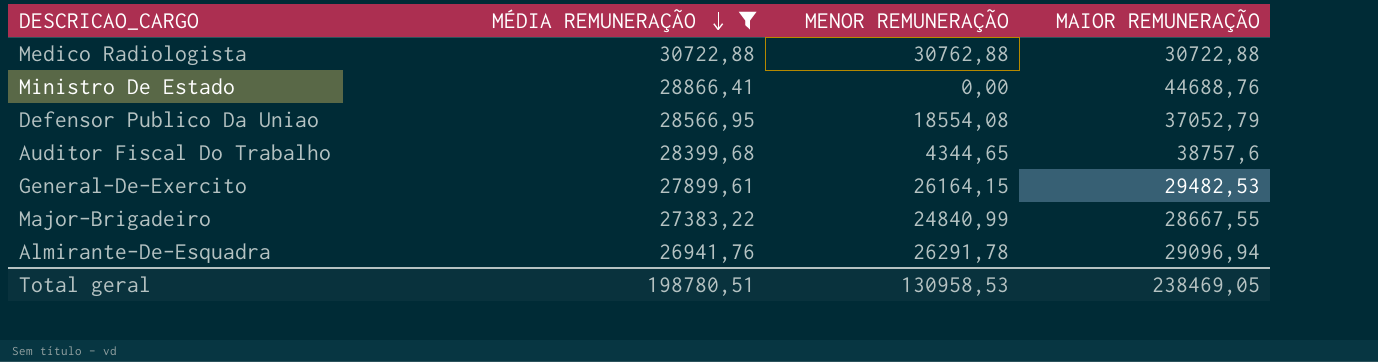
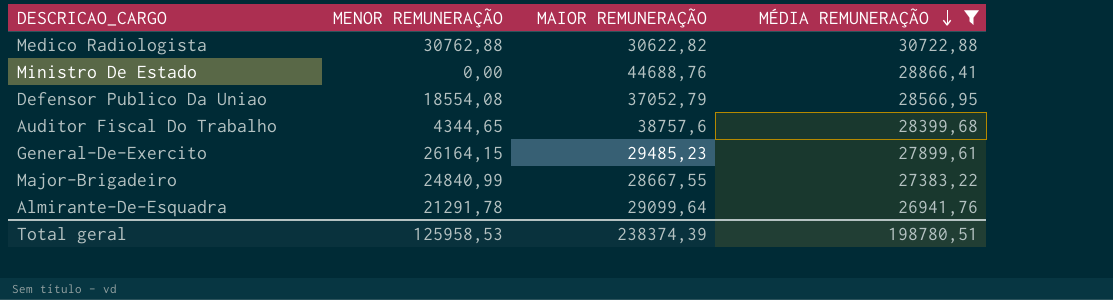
column MÉDIA REMUNERAÇÃO | position: 2 -> 4
Medico Radiologista | MAIOR REMUNERAÇÃO: 30722,88 -> 30622,82
General-De-Exercito | MAIOR REMUNERAÇÃO: 29482,53 -> 29485,23
Almirante-De-Esquadra | MENOR REMUNERAÇÃO: 26291,78 -> 21291,78
Almirante-De-Esquadra | MAIOR REMUNERAÇÃO: 29096,94 -> 29099,64
Total geral | MENOR REMUNERAÇÃO: 130958,53 -> 125958,53
Total geral | MAIOR REMUNERAÇÃO: 238469,05 -> 238374,39

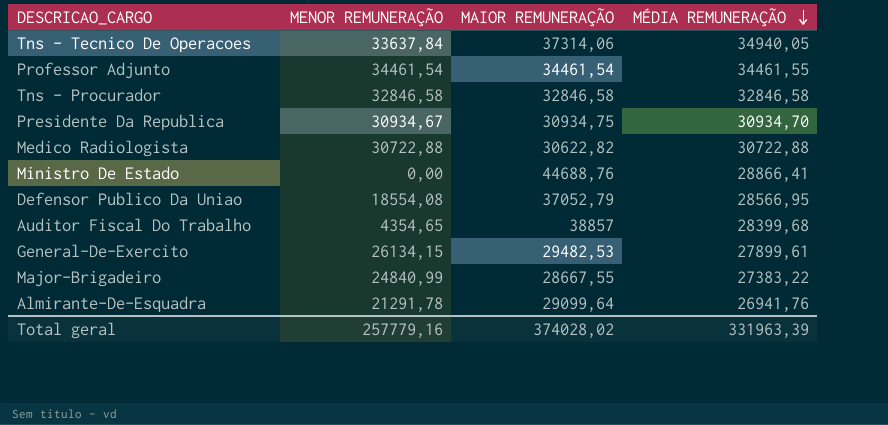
filter: MÉDIA REMUNERAÇÃO <= 30722,88 -> none
Medico Radiologista | MENOR REMUNERAÇÃO: 30762,88 -> 30722,88
Auditor Fiscal Do Trabalho | MENOR REMUNERAÇÃO: 4344,65 -> 4354,65
Auditor Fiscal Do Trabalho | MAIOR REMUNERAÇÃO: 38757,6 -> 38857
General-De-Exercito | MENOR REMUNERAÇÃO: 26164,15 -> 26134,15
General-De-Exercito | MAIOR REMUNERAÇÃO: 29485,23 -> 29482,53
Total geral | MENOR REMUNERAÇÃO: 125958,53 -> 257779,16
Total geral | MAIOR REMUNERAÇÃO: 238374,39 -> 374028,02
Total geral | MÉDIA REMUNERAÇÃO: 198780,51 -> 331963,39

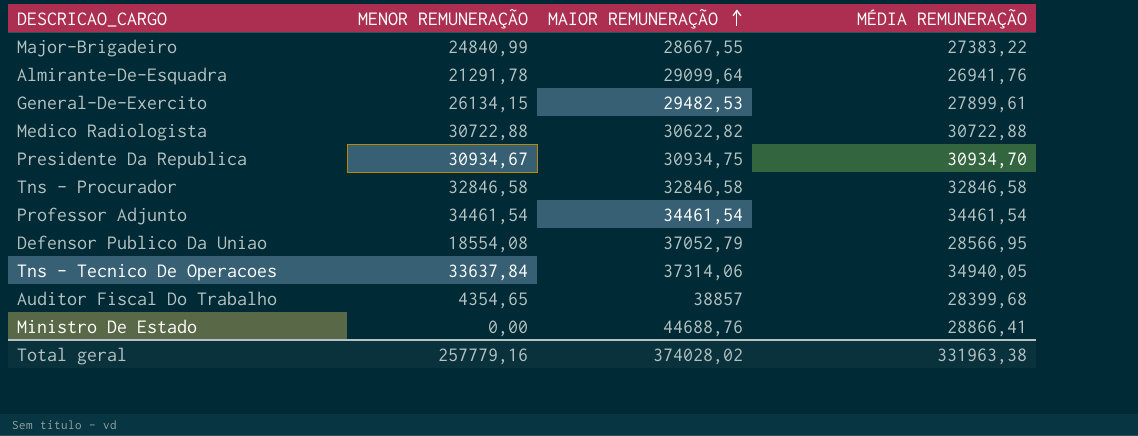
row order: MÉDIA REMUNERAÇÃO descending -> MAIOR REMUNERAÇÃO ascending
Professor Adjunto | MÉDIA REMUNERAÇÃO: 34461,55 -> 34461,54
Total geral | MÉDIA REMUNERAÇÃO: 331963,39 -> 331963,38

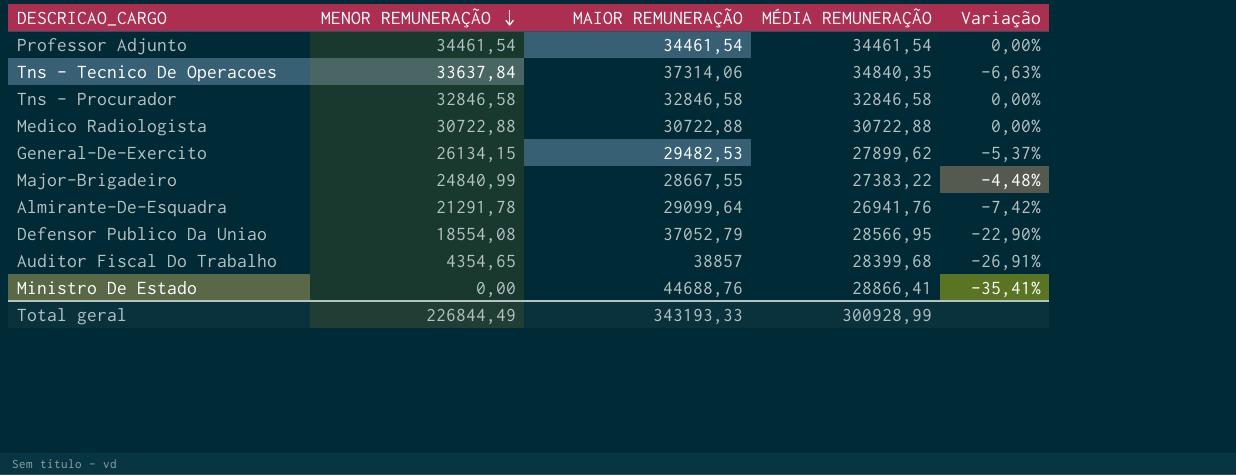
row order: MAIOR REMUNERAÇÃO ascending -> MENOR REMUNERAÇÃO descending
column Variação | formula: none -> ([MÉDIA REMUNERAÇÃO] - [MAIOR REMUNERAÇÃO]) / [MAIOR REMUNERAÇÃO]
row Presidente Da Republica: 30934,67 | 30934,75 | 30934,70 -> none
Tns - Tecnico De Operacoes | MÉDIA REMUNERAÇÃO: 34940,05 -> 34840,35
Medico Radiologista | MAIOR REMUNERAÇÃO: 30622,82 -> 30722,88
General-De-Exercito | MÉDIA REMUNERAÇÃO: 27899,61 -> 27899,62
Total geral | MENOR REMUNERAÇÃO: 257779,16 -> 226844,49
Total geral | MAIOR REMUNERAÇÃO: 374028,02 -> 343193,33
Total geral | MÉDIA REMUNERAÇÃO: 331963,38 -> 300928,99

